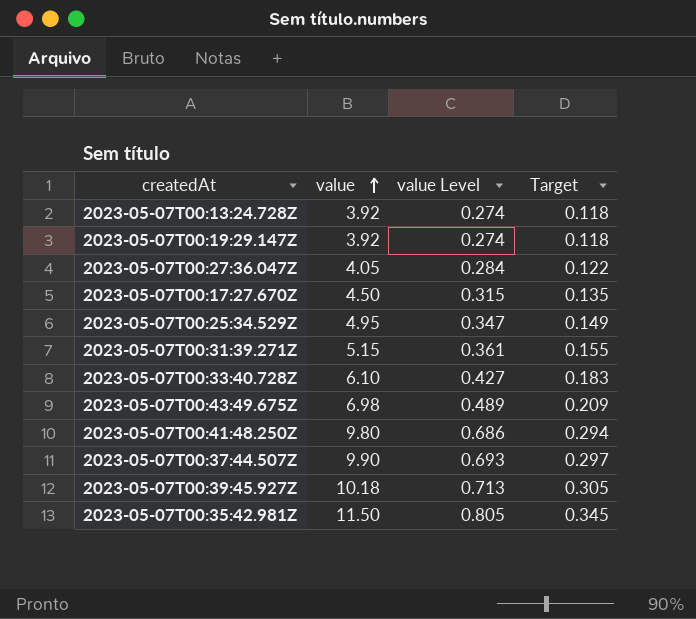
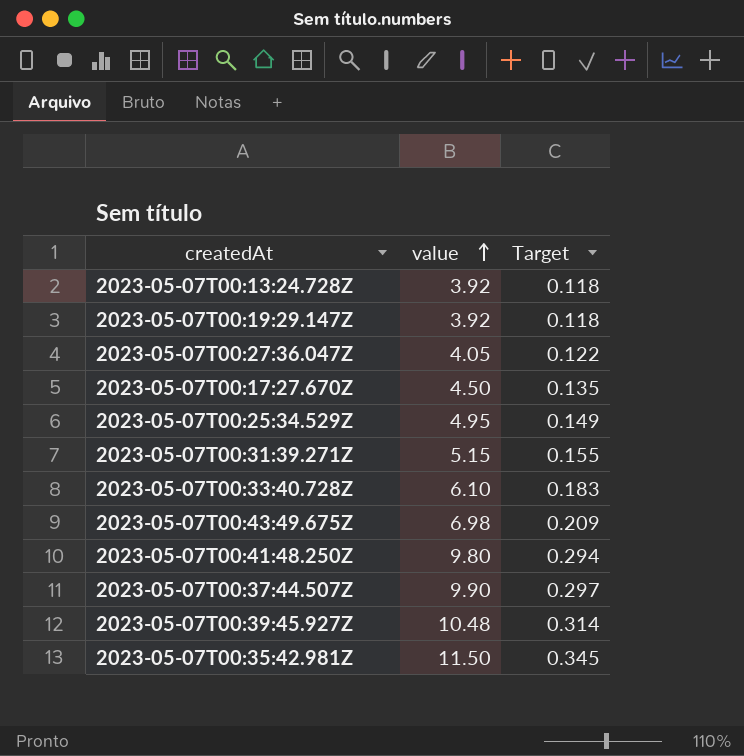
column value Level | formula: [value] * 0.07 -> none
2023-05-07T00:39:45.927Z | value: 10.18 -> 10.48
2023-05-07T00:39:45.927Z | Target: 0.305 -> 0.314

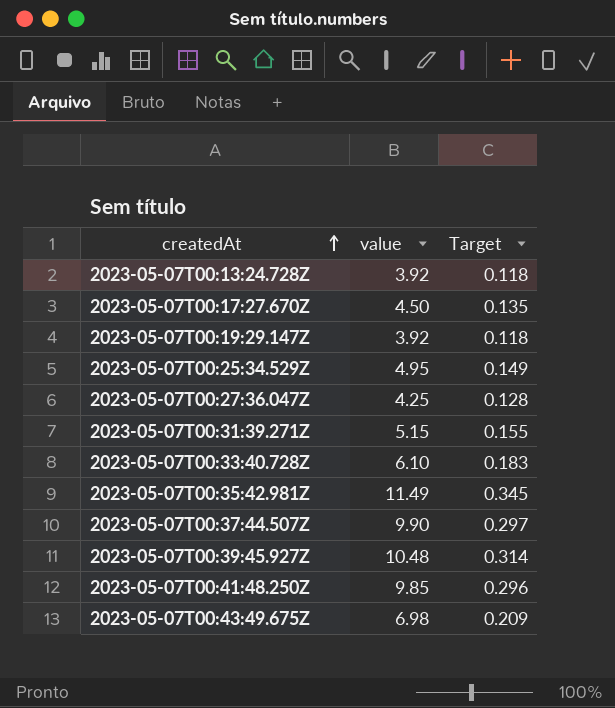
row order: value ascending -> createdAt ascending
2023-05-07T00:27:36.047Z | value: 4.05 -> 4.25
2023-05-07T00:27:36.047Z | Target: 0.122 -> 0.128
2023-05-07T00:35:42.981Z | value: 11.50 -> 11.49
2023-05-07T00:41:48.250Z | value: 9.80 -> 9.85
2023-05-07T00:41:48.250Z | Target: 0.294 -> 0.296

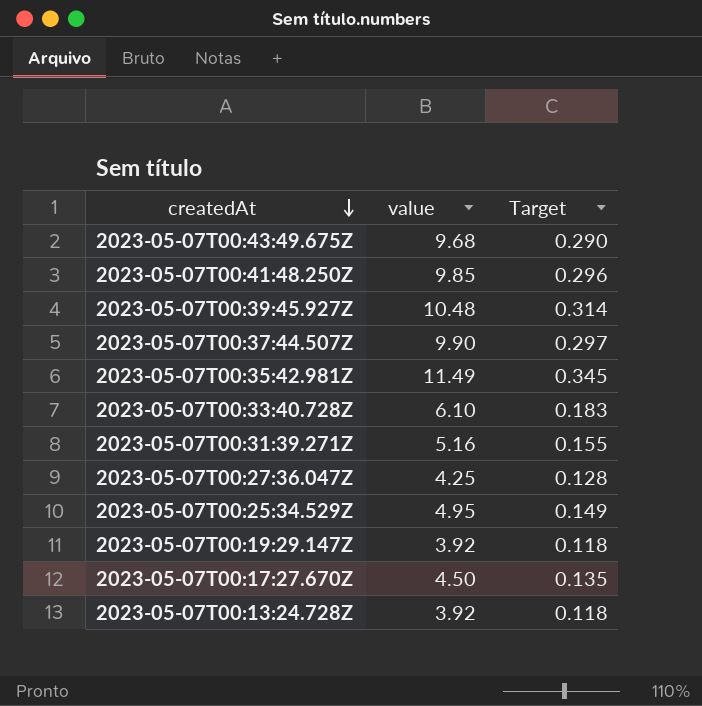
row order: createdAt ascending -> createdAt descending
2023-05-07T00:43:49.675Z | value: 6.98 -> 9.68
2023-05-07T00:43:49.675Z | Target: 0.209 -> 0.290
2023-05-07T00:31:39.271Z | value: 5.15 -> 5.16

